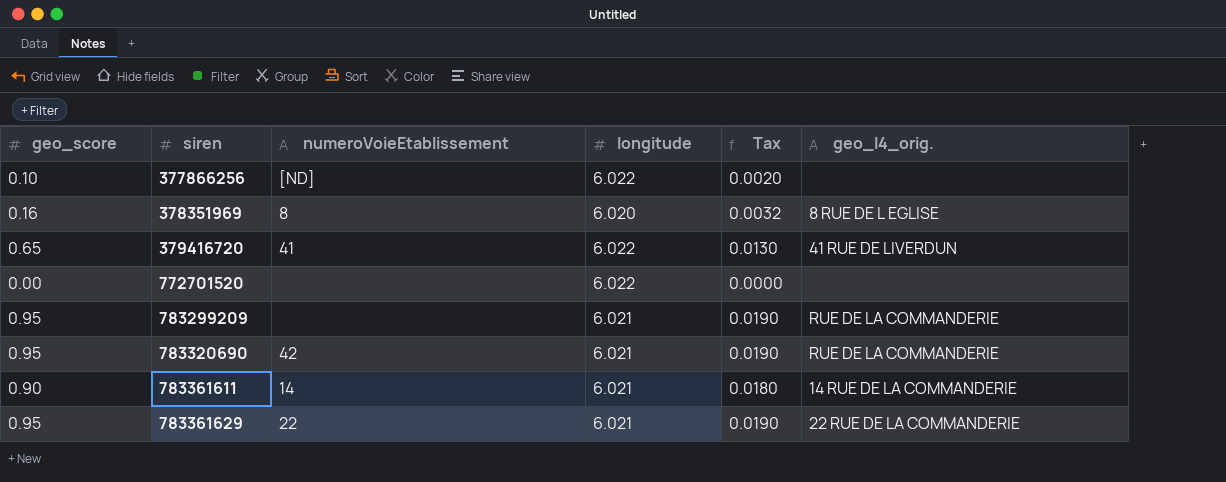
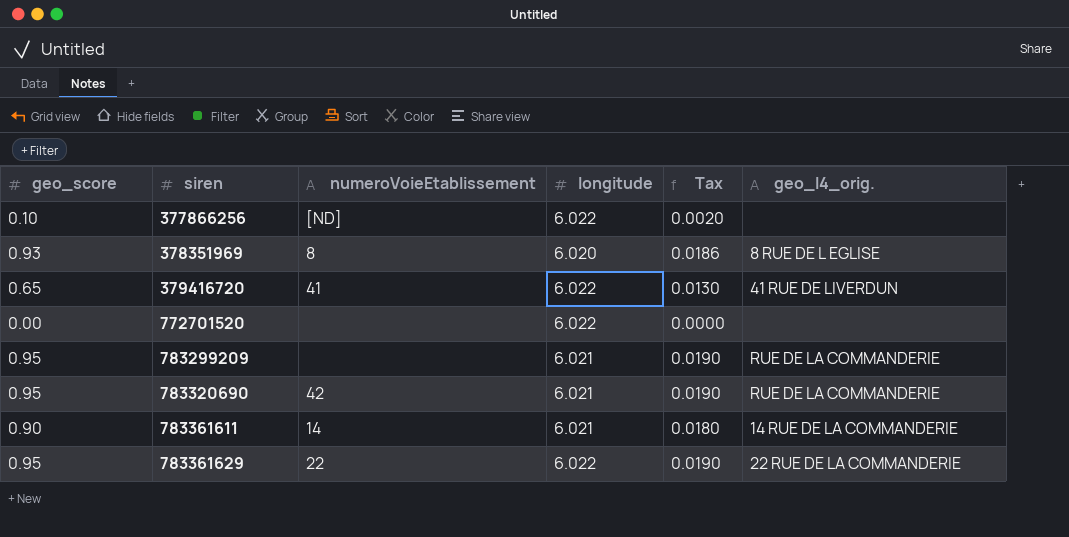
378351969 | geo_score: 0.16 -> 0.93
378351969 | Tax: 0.0032 -> 0.0186
783361629 | longitude: 6.021 -> 6.022

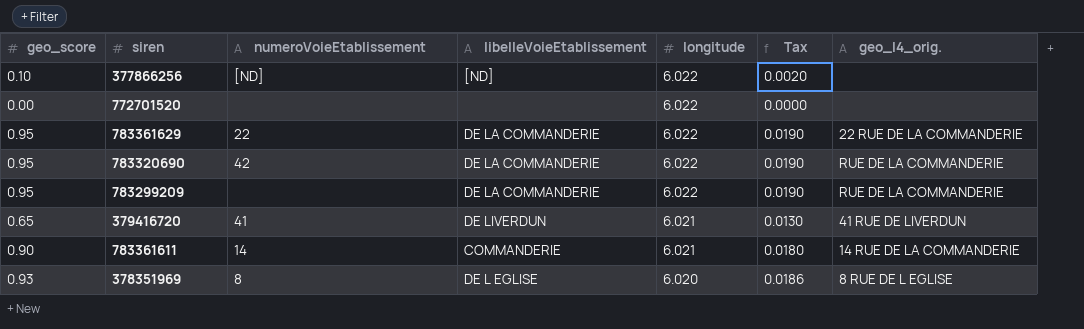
row order: siren ascending -> longitude descending
column libelleVoieEtablissement | position: none -> 4
783320690 | longitude: 6.021 -> 6.022
783299209 | longitude: 6.021 -> 6.022
379416720 | longitude: 6.022 -> 6.021

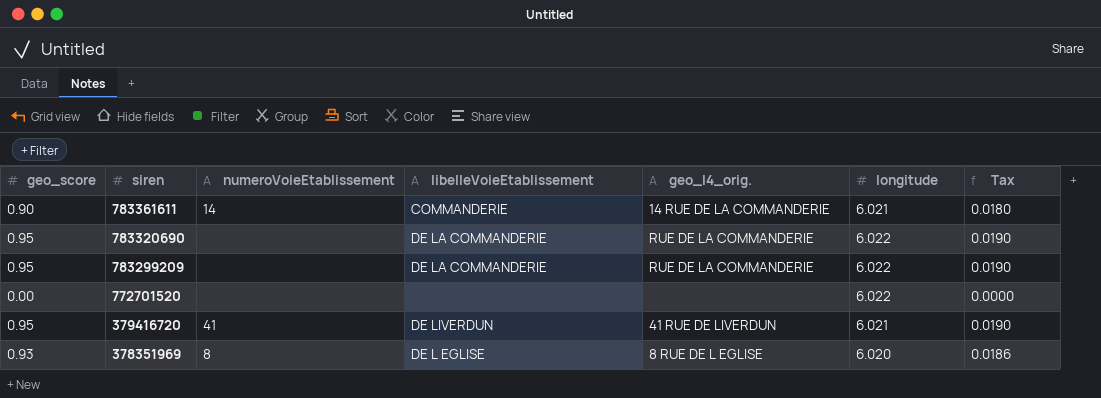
row order: longitude descending -> siren descending
column geo_l4_orig. | position: 7 -> 5
row 377866256: 0.10 | [ND] | [ND] | 6.022 | 0.0020 | none -> none
row 783361629: 0.95 | 22 | DE LA COMMANDERIE | 6.022 | 0.0190 | 22 RUE DE LA COMMANDERIE -> none
783320690 | numeroVoieEtablissement: 42 -> none
379416720 | geo_score: 0.65 -> 0.95
379416720 | Tax: 0.0130 -> 0.0190

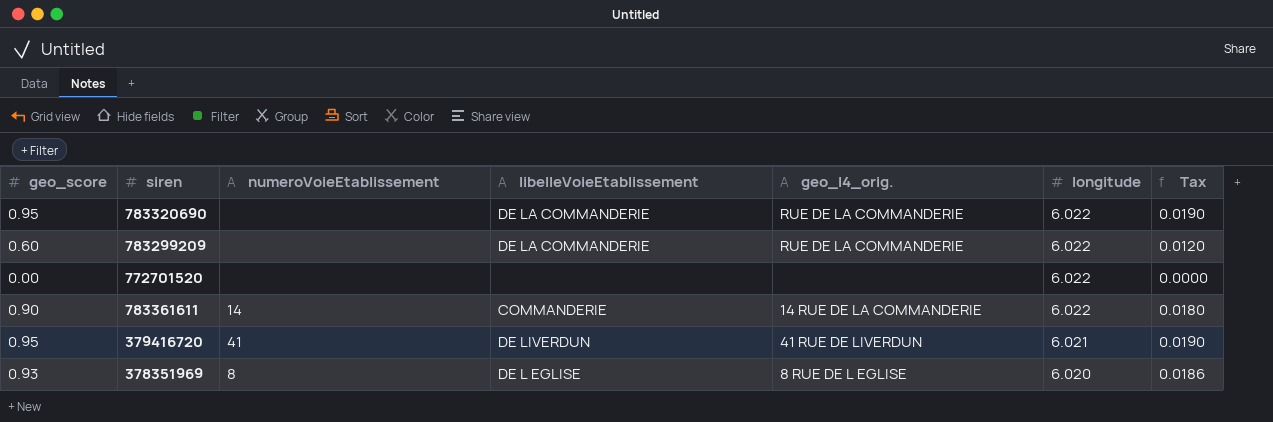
row order: siren descending -> longitude descending
783299209 | geo_score: 0.95 -> 0.60
783299209 | Tax: 0.0190 -> 0.0120
783361611 | longitude: 6.021 -> 6.022

